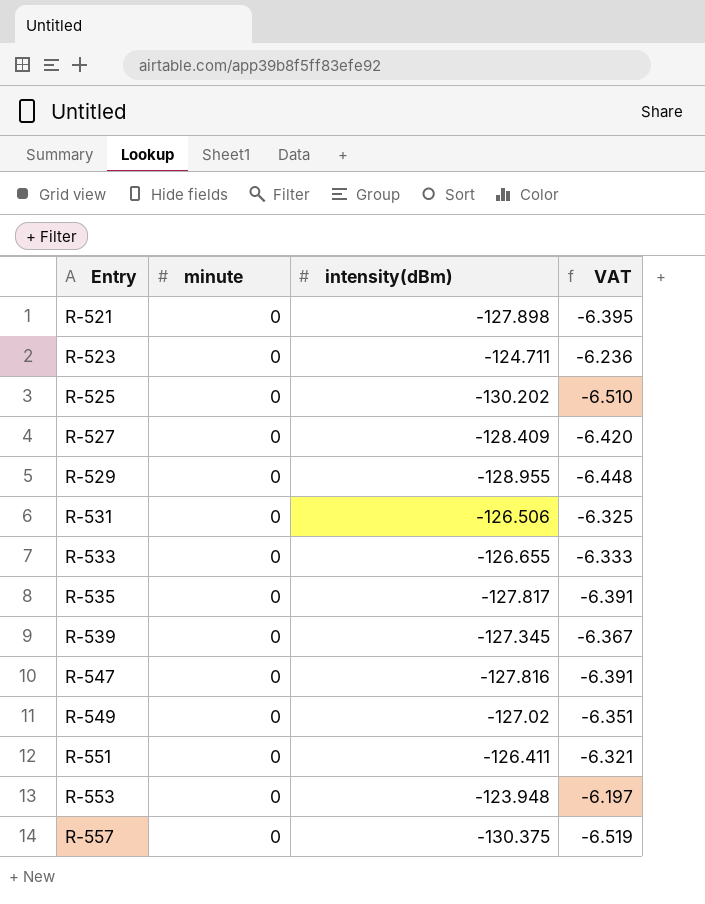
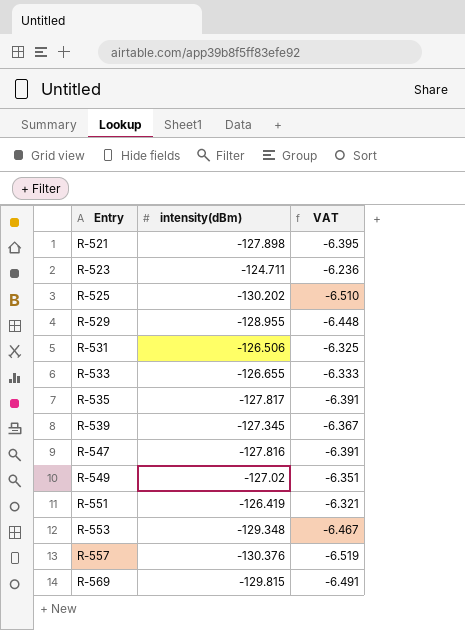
column minute | position: 2 -> none
row R-527: 0 | -128.409 | -6.420 -> none
R-551 | intensity(dBm): -126.411 -> -126.419
R-553 | intensity(dBm): -123.948 -> -129.348
R-553 | VAT: -6.197 -> -6.467
R-557 | intensity(dBm): -130.375 -> -130.376
row R-569: none -> -129.815 | -6.491

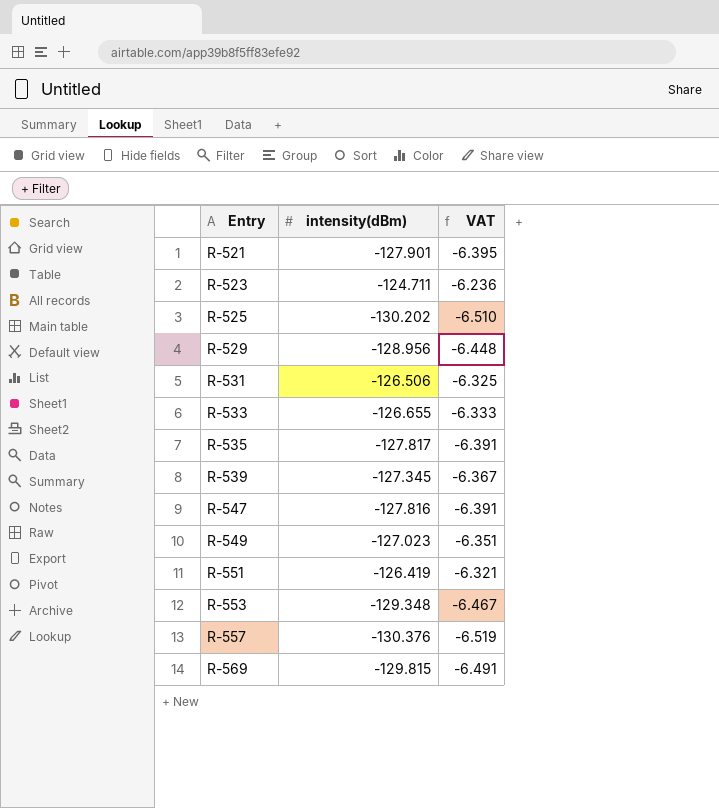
R-521 | intensity(dBm): -127.898 -> -127.901
R-529 | intensity(dBm): -128.955 -> -128.956
R-549 | intensity(dBm): -127.02 -> -127.023

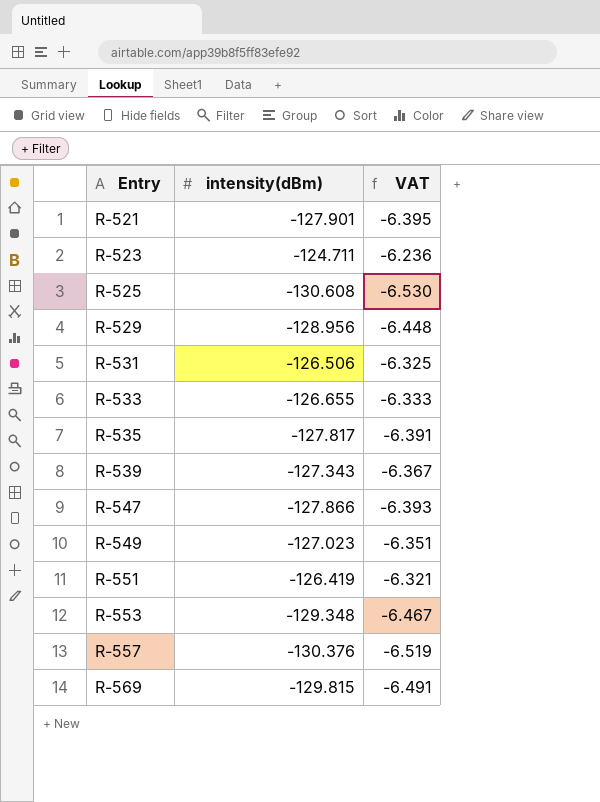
R-525 | intensity(dBm): -130.202 -> -130.608
R-525 | VAT: -6.510 -> -6.530
R-539 | intensity(dBm): -127.345 -> -127.343
R-547 | intensity(dBm): -127.816 -> -127.866
R-547 | VAT: -6.391 -> -6.393

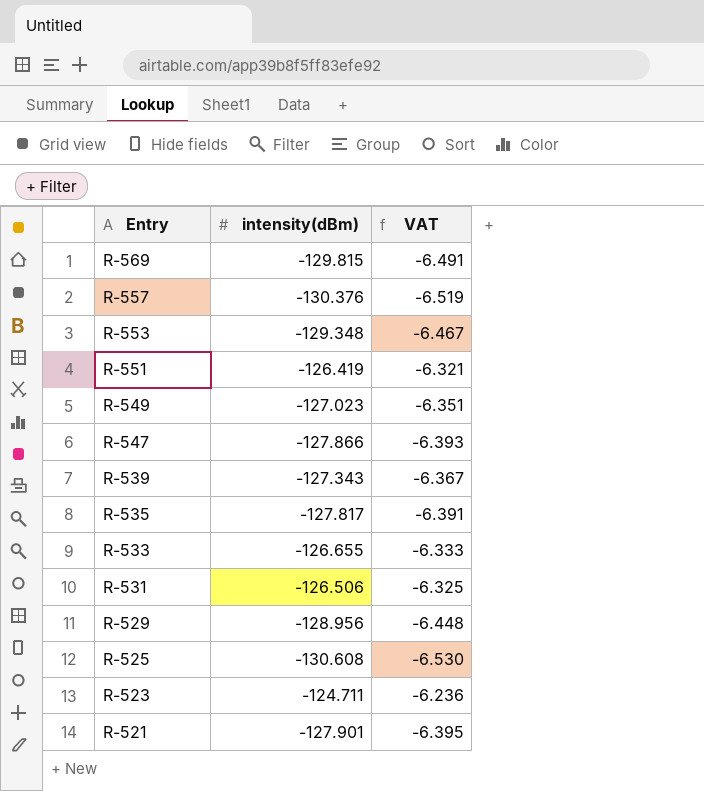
row order: Entry ascending -> Entry descending

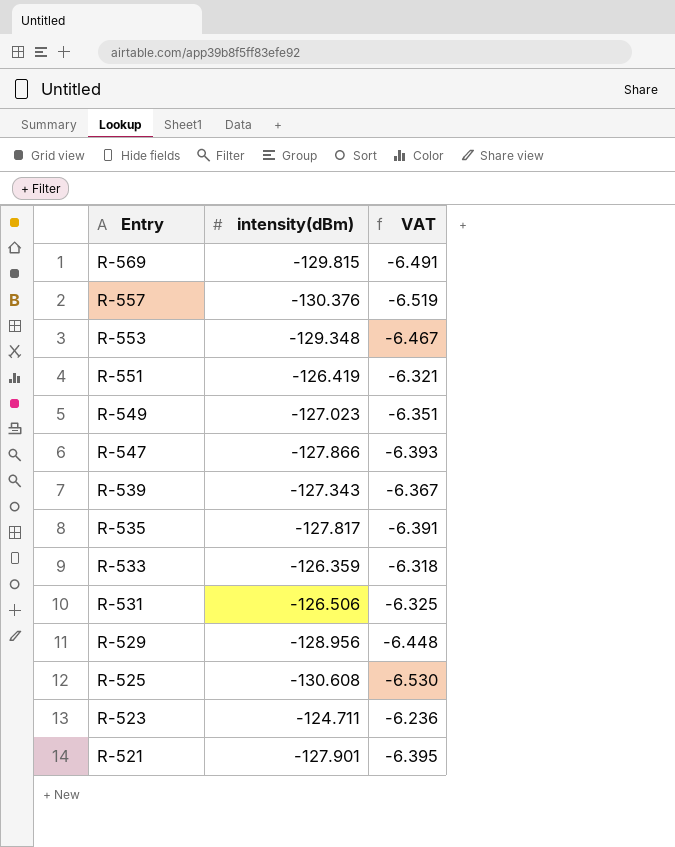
R-533 | intensity(dBm): -126.655 -> -126.359
R-533 | VAT: -6.333 -> -6.318

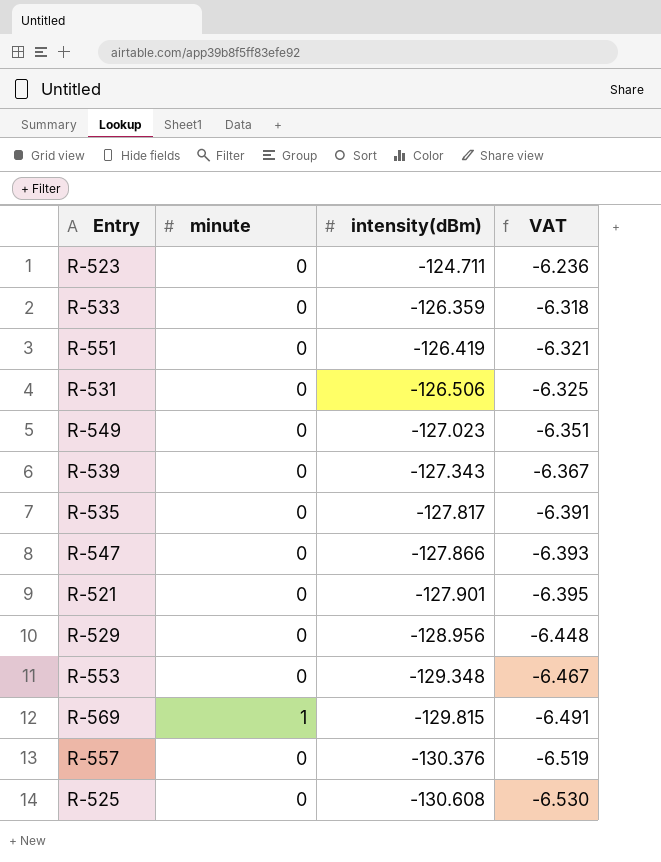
row order: Entry descending -> intensity(dBm) descending
column minute | position: none -> 2

